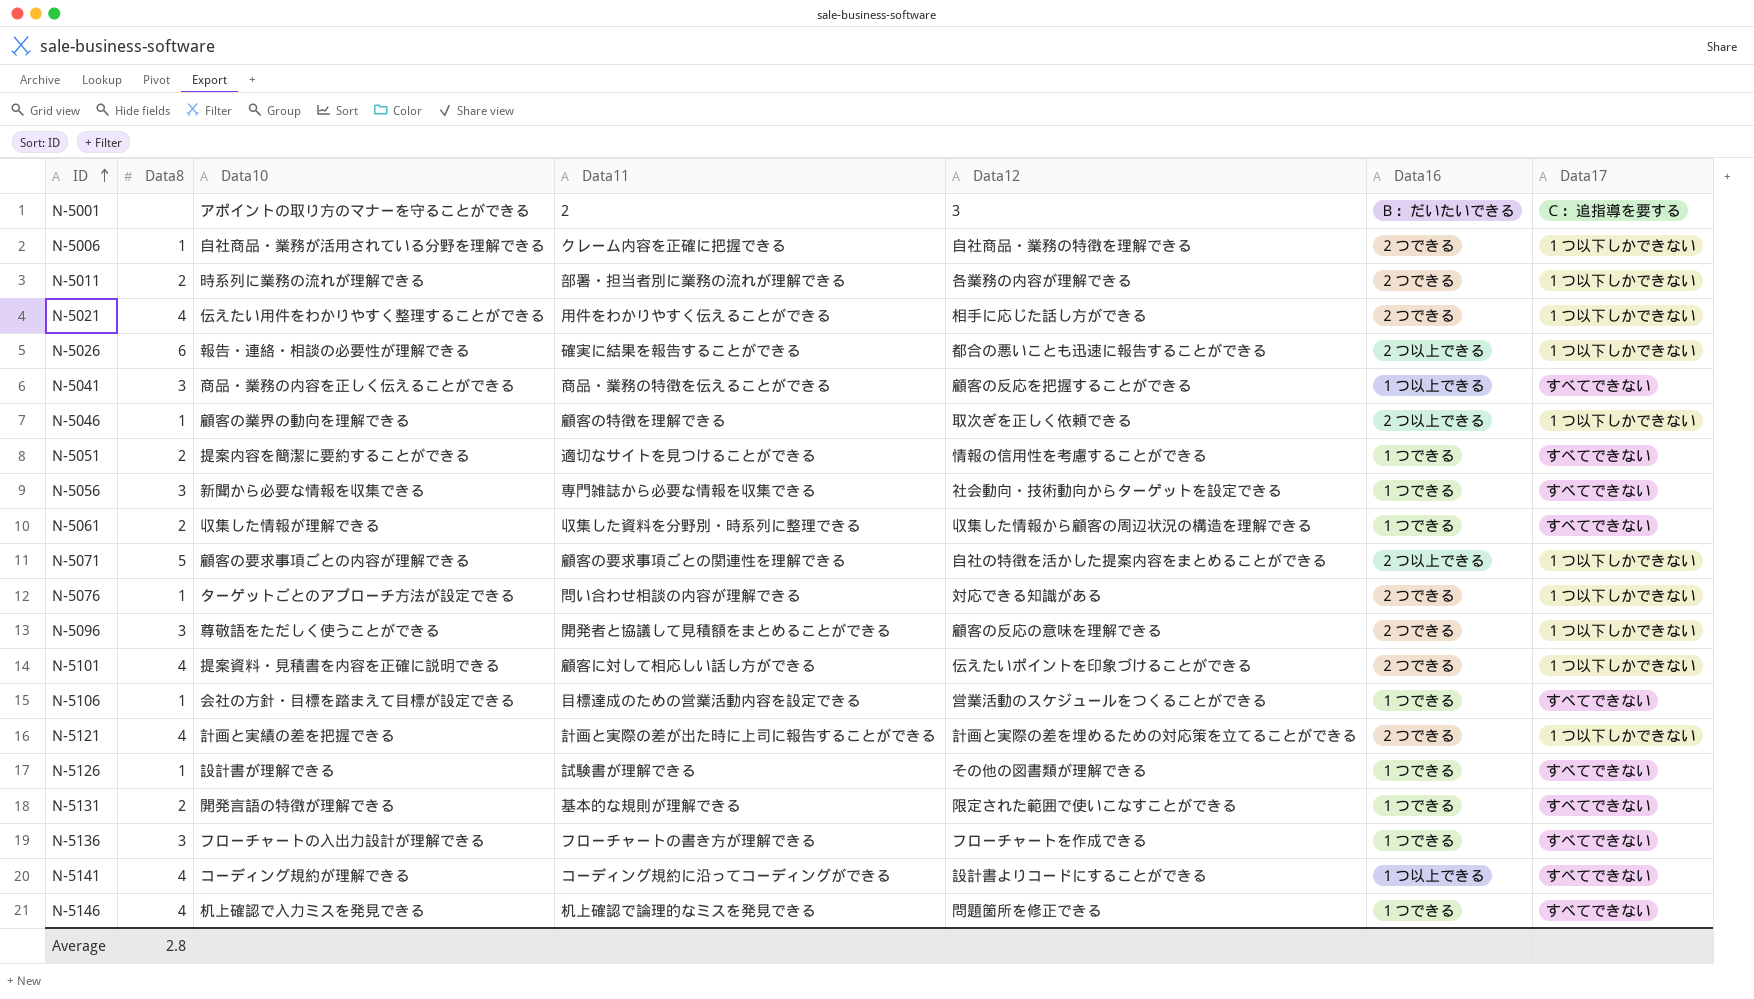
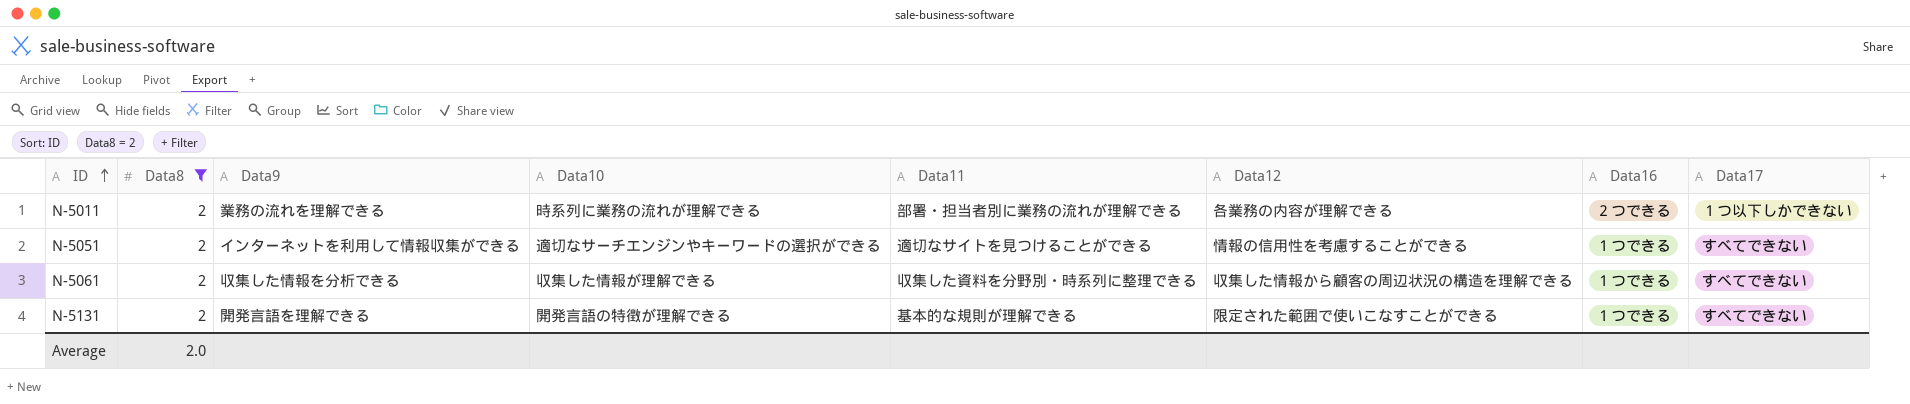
filter: none -> Data8 = 2
column Data9 | position: none -> 3
N-5051 | Data10: 提案内容を簡潔に要約することができる -> 適切なサーチエンジンやキーワードの選択ができる
Average | Data8: 2.8 -> 2.0

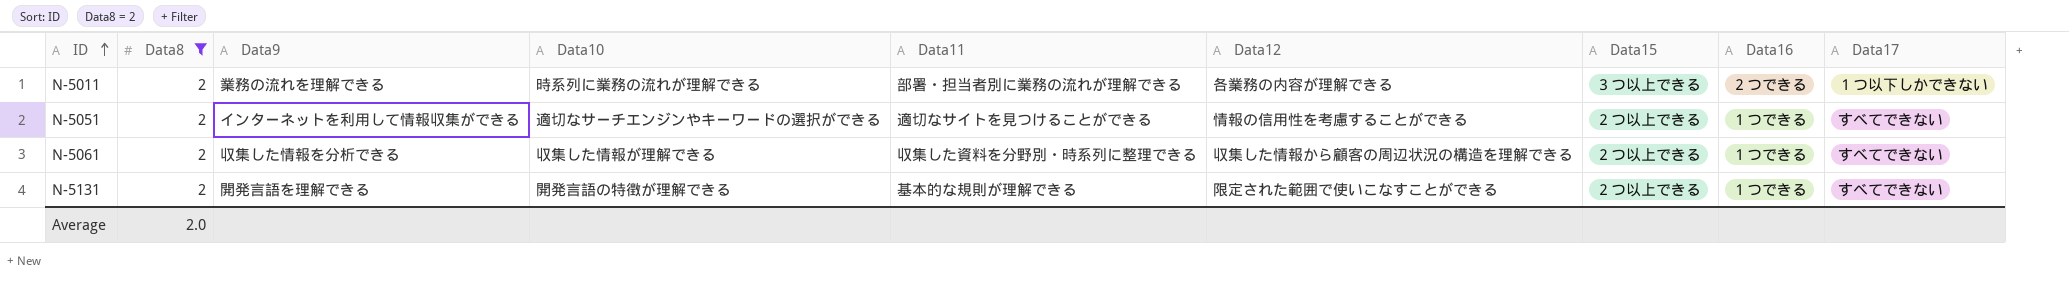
column Data15 | position: none -> 7

